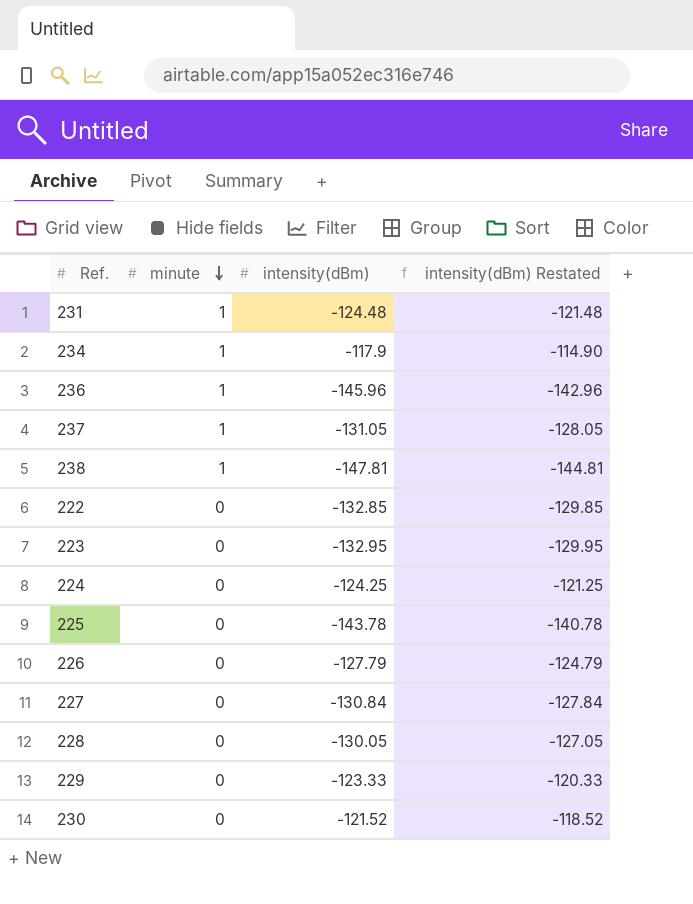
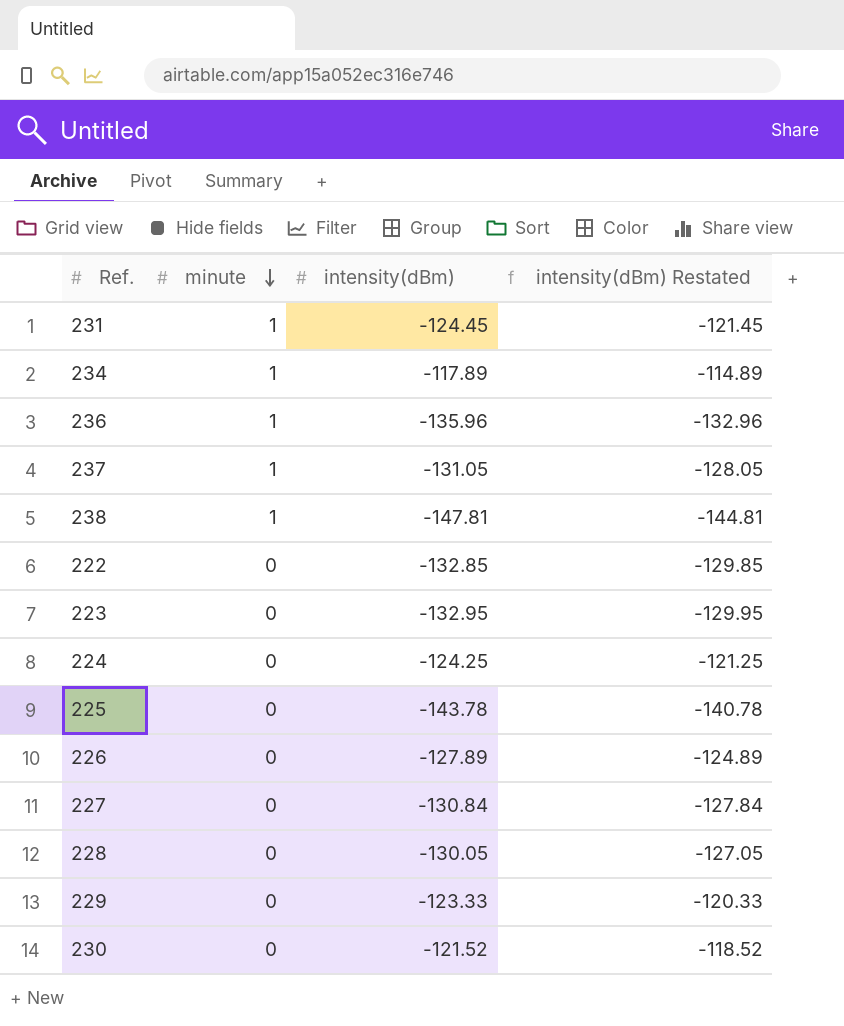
231 | intensity(dBm): -124.48 -> -124.45
231 | intensity(dBm) Restated: -121.48 -> -121.45
234 | intensity(dBm): -117.9 -> -117.89
234 | intensity(dBm) Restated: -114.90 -> -114.89
236 | intensity(dBm): -145.96 -> -135.96
236 | intensity(dBm) Restated: -142.96 -> -132.96
226 | intensity(dBm): -127.79 -> -127.89
226 | intensity(dBm) Restated: -124.79 -> -124.89

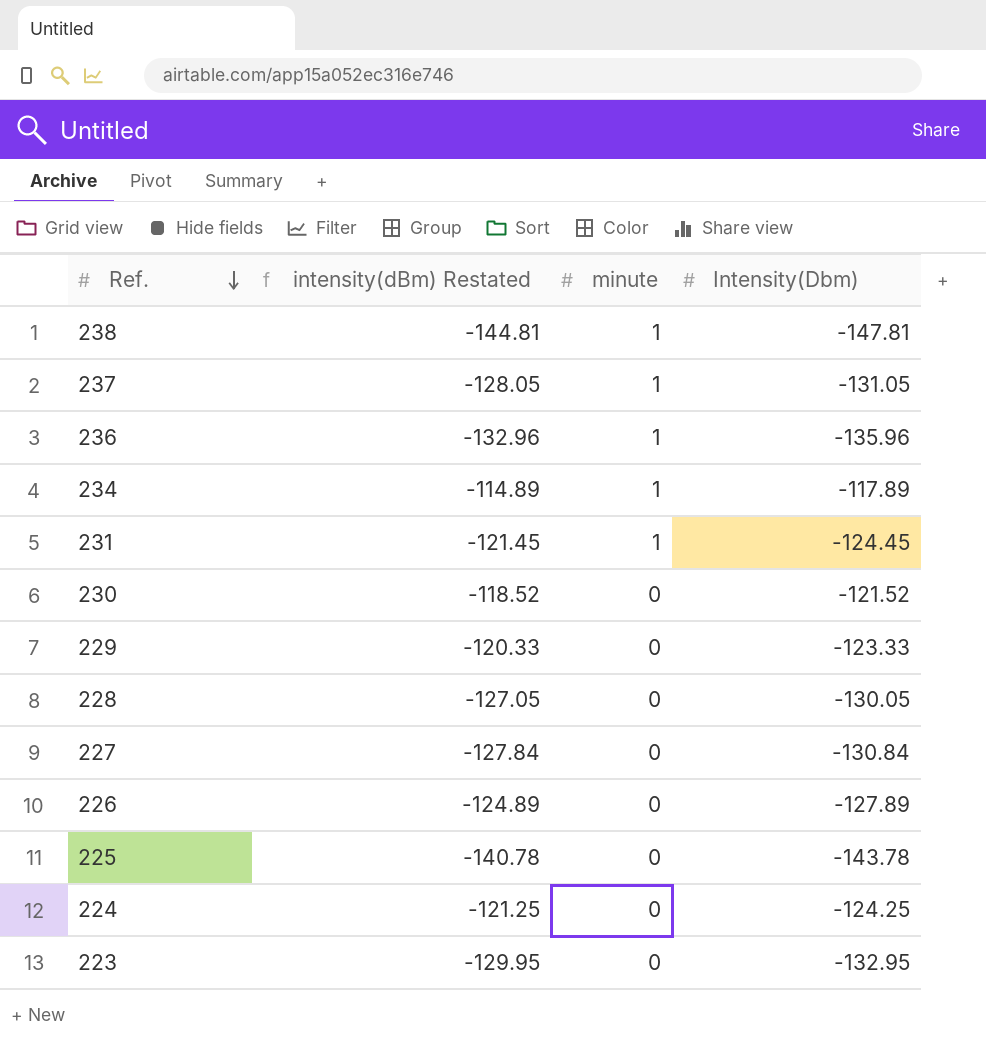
row order: minute descending -> Ref. descending
column intensity(dBm) Restated | position: 4 -> 2
column name: intensity(dBm) -> Intensity(Dbm)
row 222: 0 | -132.85 | -129.85 -> none

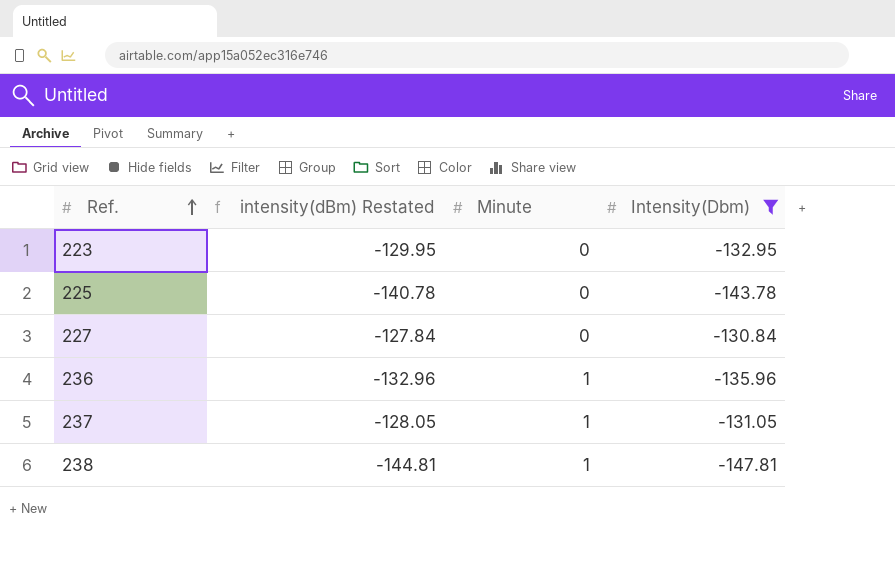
filter: none -> Intensity(Dbm) <= -130.84
row order: Ref. descending -> Ref. ascending
column name: minute -> Minute

